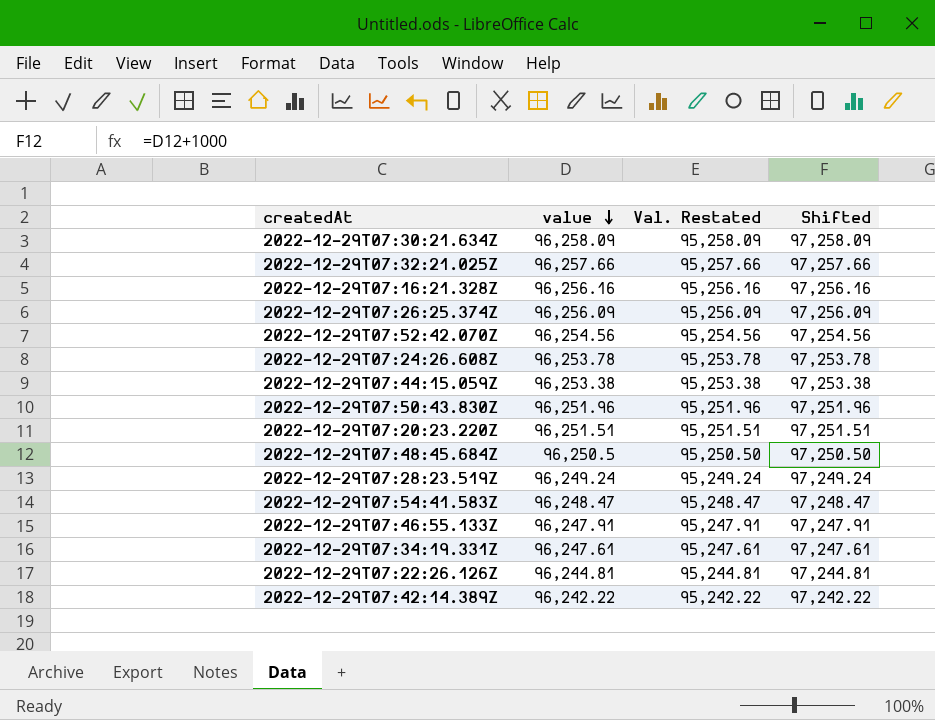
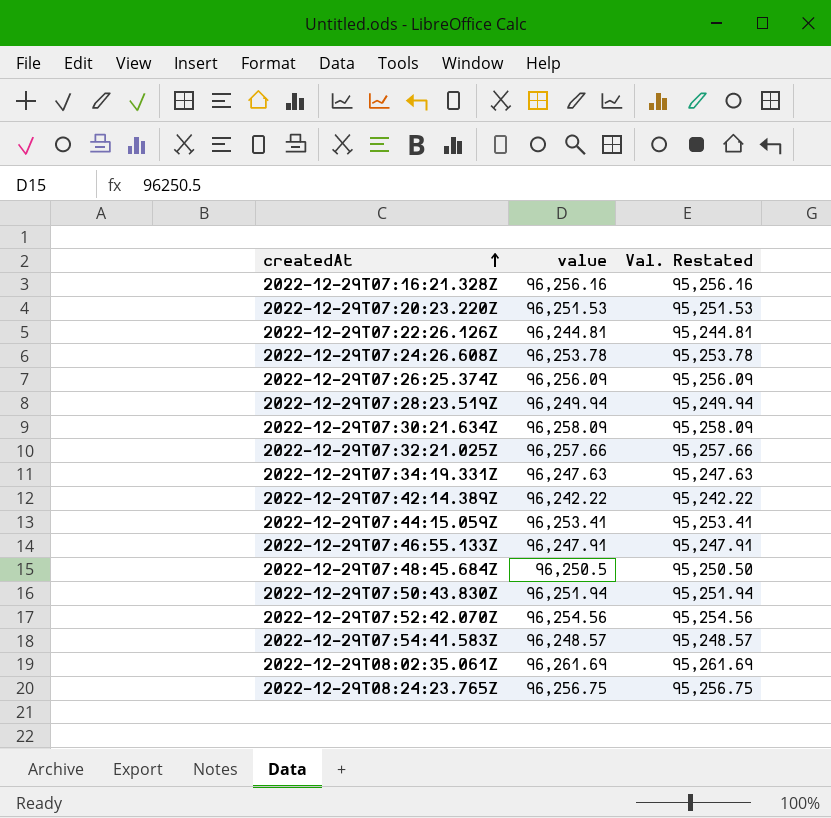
row order: value descending -> createdAt ascending
column Shifted | formula: [value] + 1000 -> none
2022-12-29T07:20:23.220Z | value: 96,251.51 -> 96,251.53
2022-12-29T07:20:23.220Z | Val. Restated: 95,251.51 -> 95,251.53
2022-12-29T07:28:23.519Z | value: 96,249.24 -> 96,249.94
2022-12-29T07:28:23.519Z | Val. Restated: 95,249.24 -> 95,249.94
2022-12-29T07:34:19.331Z | value: 96,247.61 -> 96,247.63
2022-12-29T07:34:19.331Z | Val. Restated: 95,247.61 -> 95,247.63
2022-12-29T07:44:15.059Z | value: 96,253.38 -> 96,253.41
2022-12-29T07:44:15.059Z | Val. Restated: 95,253.38 -> 95,253.41
2022-12-29T07:50:43.830Z | value: 96,251.96 -> 96,251.94
2022-12-29T07:50:43.830Z | Val. Restated: 95,251.96 -> 95,251.94
2022-12-29T07:54:41.583Z | value: 96,248.47 -> 96,248.57
2022-12-29T07:54:41.583Z | Val. Restated: 95,248.47 -> 95,248.57
row 2022-12-29T08:02:35.061Z: none -> 96,261.69 | 95,261.69
row 2022-12-29T08:24:23.765Z: none -> 96,256.75 | 95,256.75

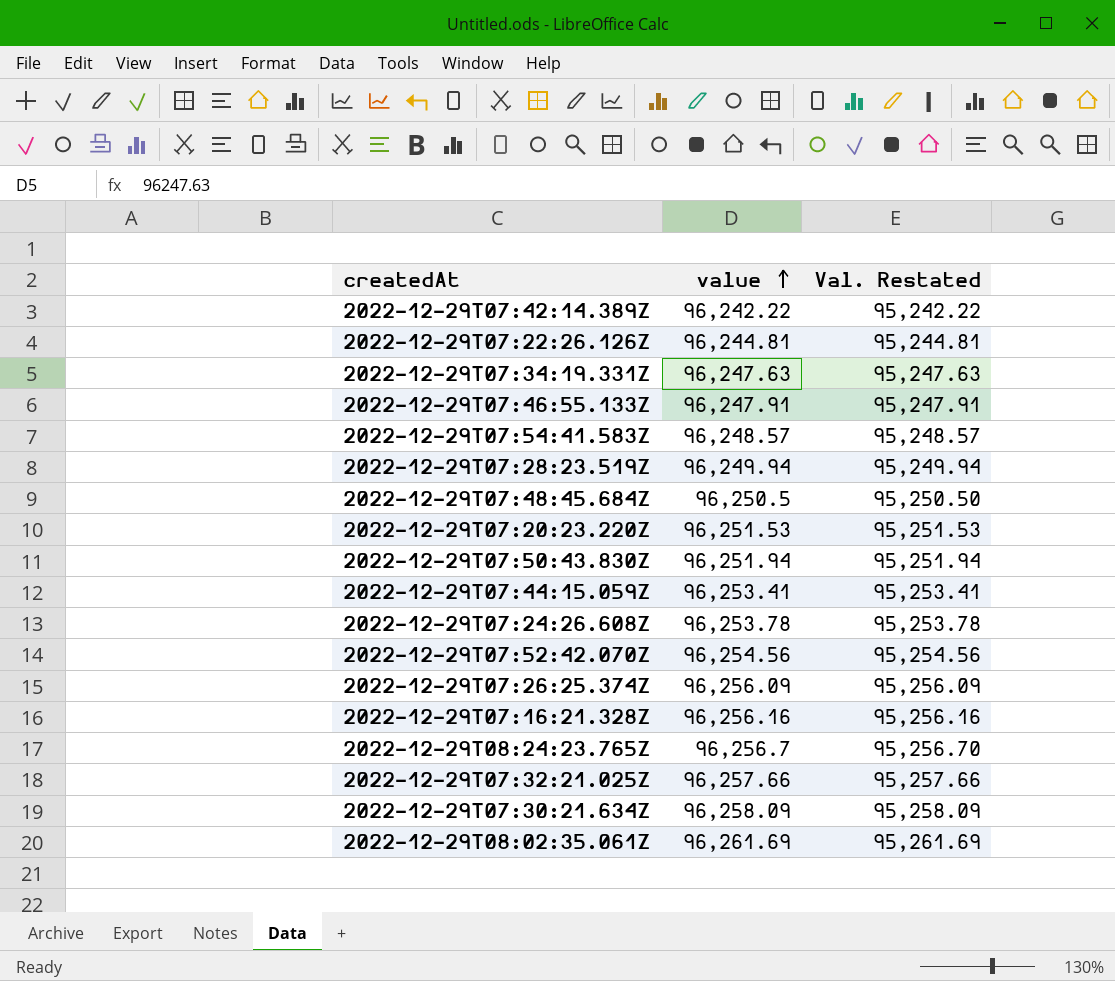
row order: createdAt ascending -> value ascending
2022-12-29T08:24:23.765Z | value: 96,256.75 -> 96,256.7
2022-12-29T08:24:23.765Z | Val. Restated: 95,256.75 -> 95,256.70

